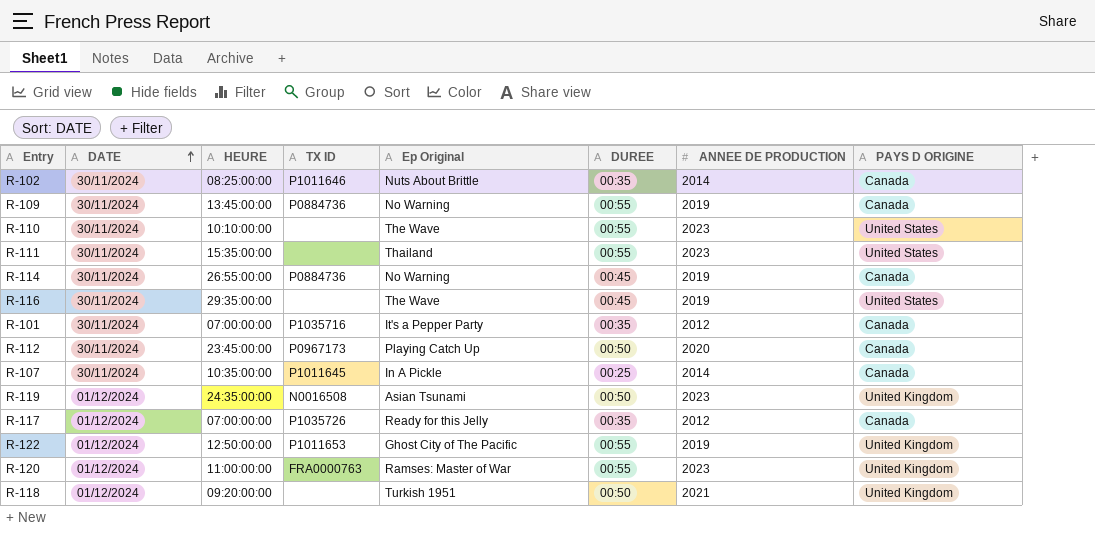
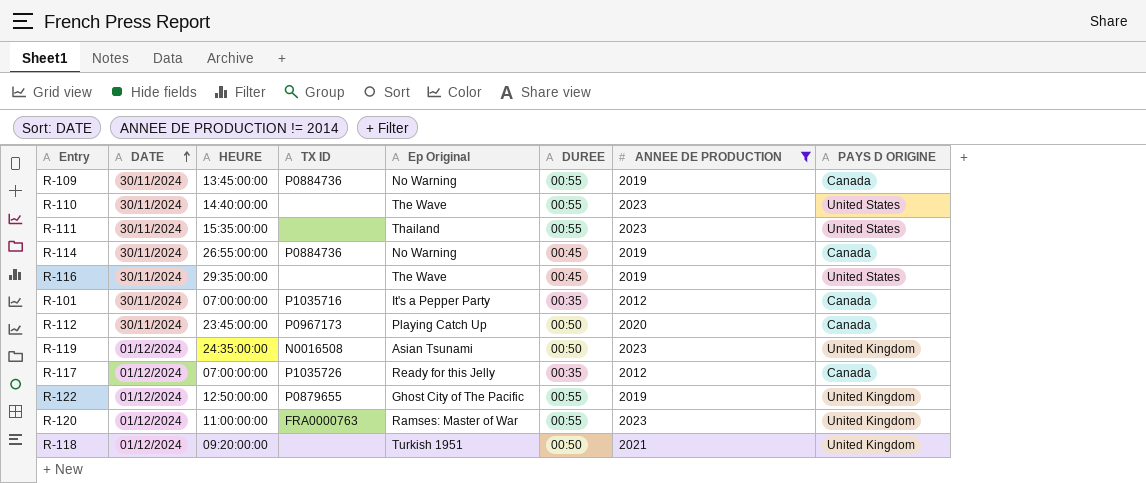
filter: none -> ANNEE DE PRODUCTION != 2014
R-110 | HEURE: 10:10:00:00 -> 14:40:00:00
R-122 | TX ID: P1011653 -> P0879655

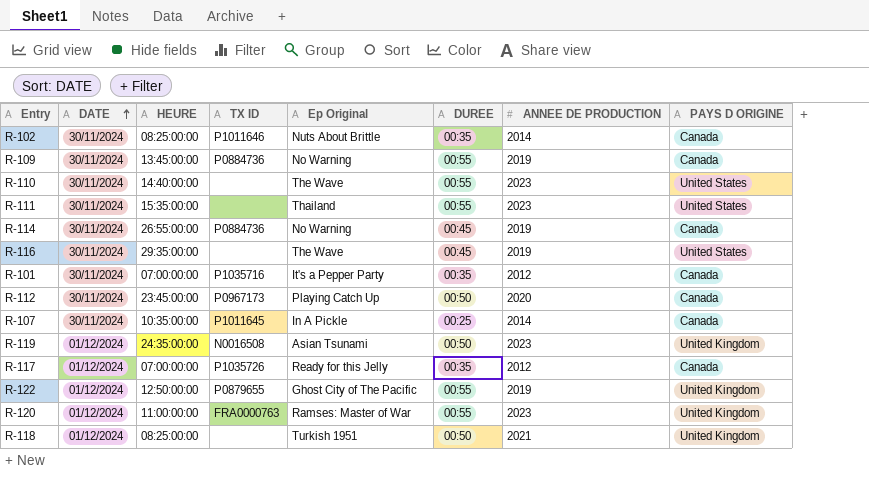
filter: ANNEE DE PRODUCTION != 2014 -> none
R-118 | HEURE: 09:20:00:00 -> 08:25:00:00

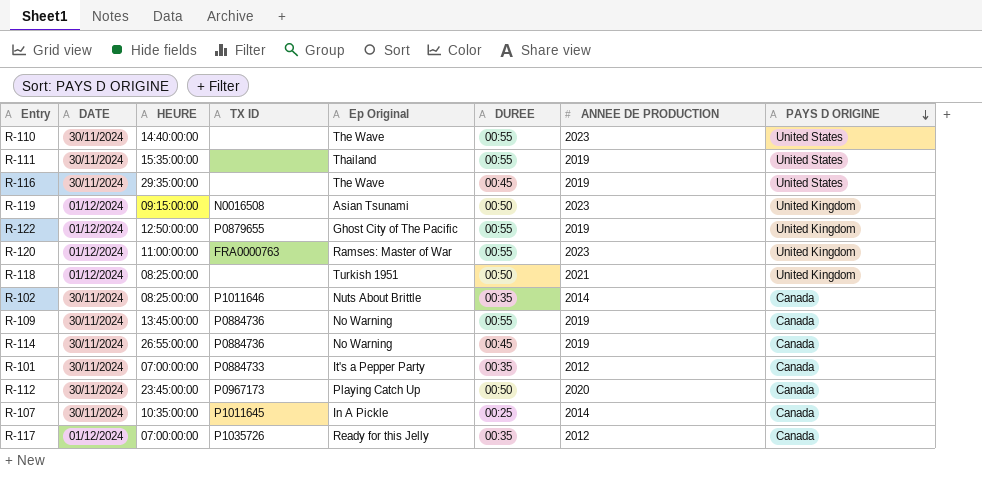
row order: DATE ascending -> PAYS D ORIGINE descending
R-111 | ANNEE DE PRODUCTION: 2023 -> 2019
R-119 | HEURE: 24:35:00:00 -> 09:15:00:00
R-101 | TX ID: P1035716 -> P0884733

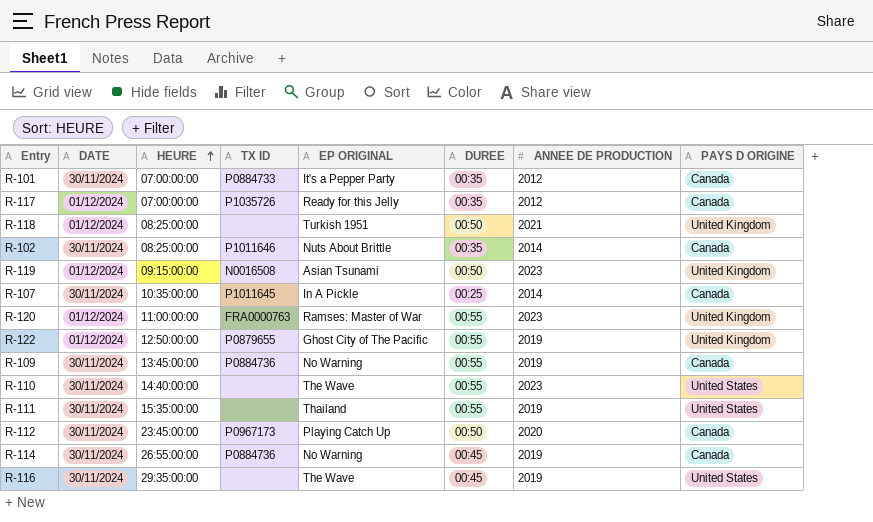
row order: PAYS D ORIGINE descending -> HEURE ascending
column name: Ep Original -> EP ORIGINAL

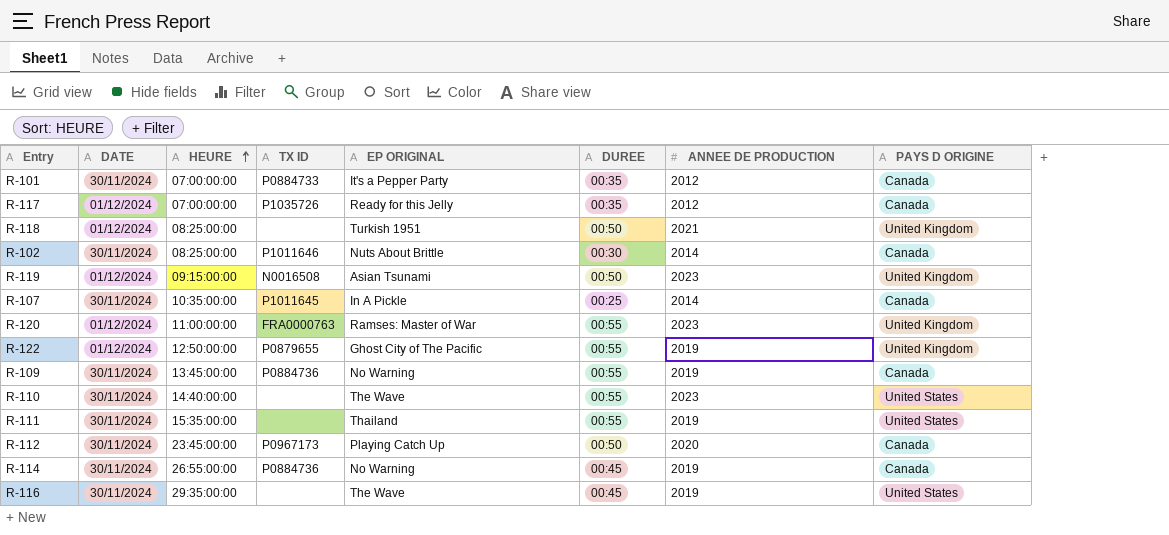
R-102 | DUREE: 00:35 -> 00:30

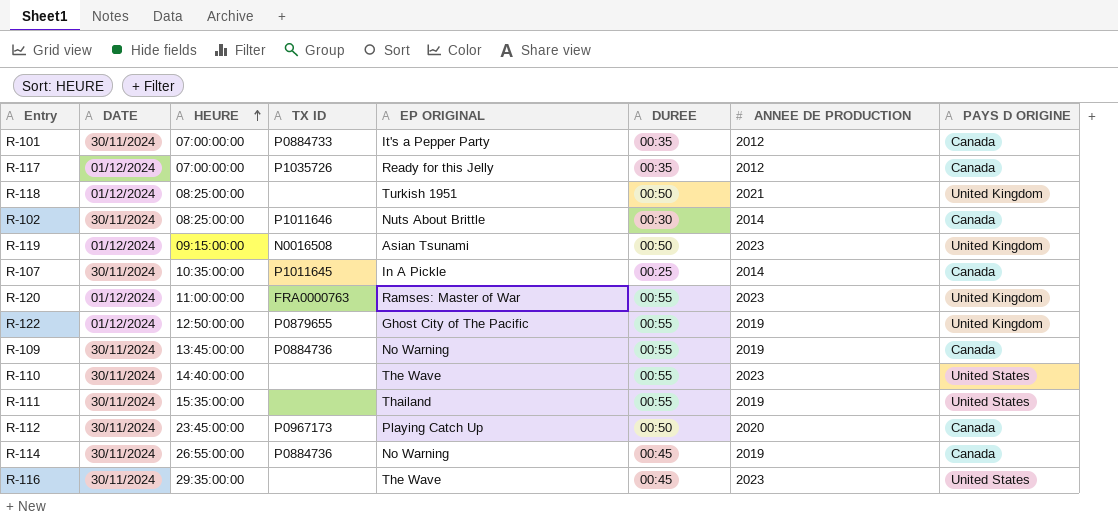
R-116 | ANNEE DE PRODUCTION: 2019 -> 2023

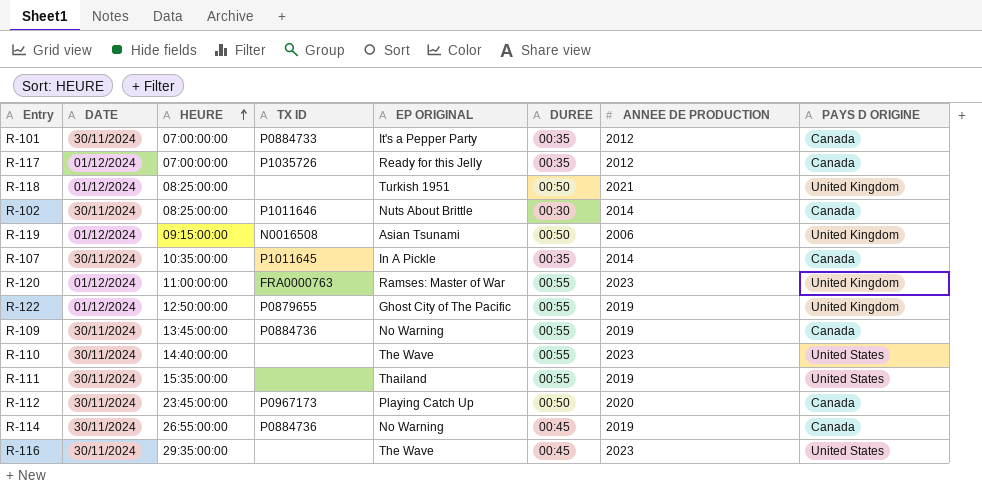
R-119 | ANNEE DE PRODUCTION: 2023 -> 2006
R-107 | DUREE: 00:25 -> 00:35

